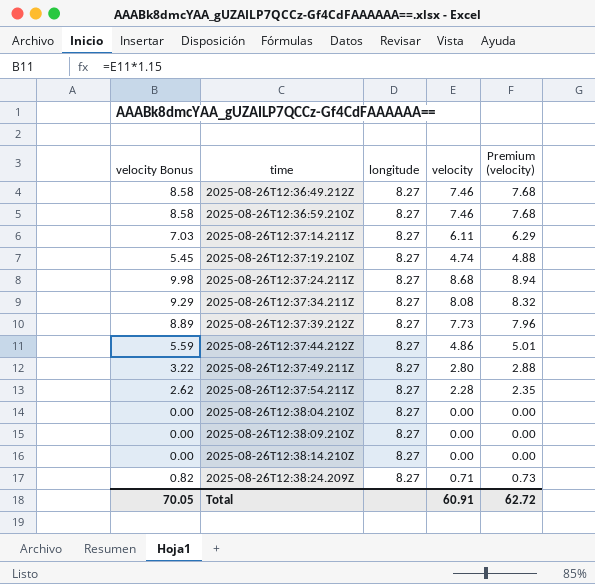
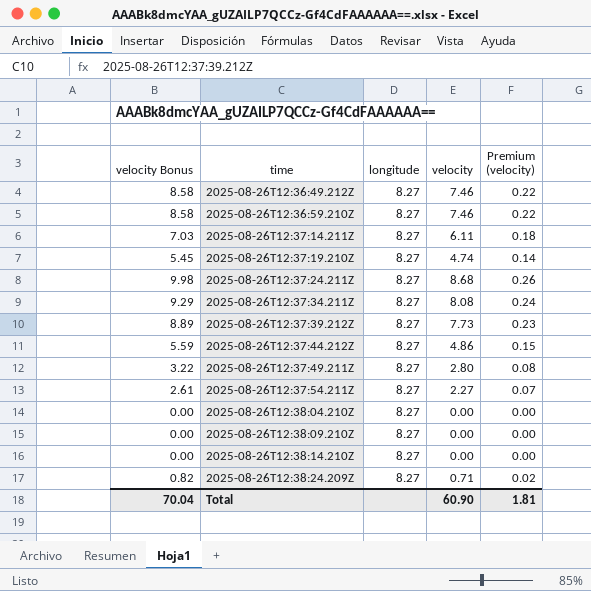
column Premium (velocity) | formula: [velocity] * 1.03 -> [velocity] * 0.03
2025-08-26T12:37:54.211Z | velocity Bonus: 2.62 -> 2.61
2025-08-26T12:37:54.211Z | velocity: 2.28 -> 2.27
Total | velocity Bonus: 70.05 -> 70.04
Total | velocity: 60.91 -> 60.90
Total | Premium (velocity): 62.72 -> 1.81

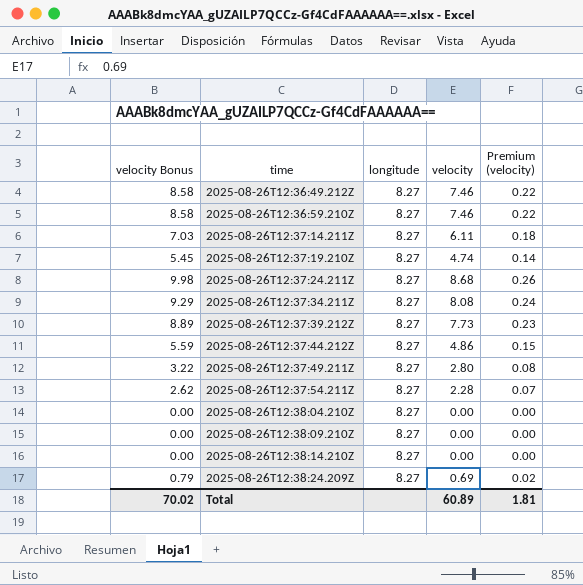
2025-08-26T12:37:54.211Z | velocity Bonus: 2.61 -> 2.62
2025-08-26T12:37:54.211Z | velocity: 2.27 -> 2.28
2025-08-26T12:38:24.209Z | velocity Bonus: 0.82 -> 0.79
2025-08-26T12:38:24.209Z | velocity: 0.71 -> 0.69
Total | velocity Bonus: 70.04 -> 70.02
Total | velocity: 60.90 -> 60.89

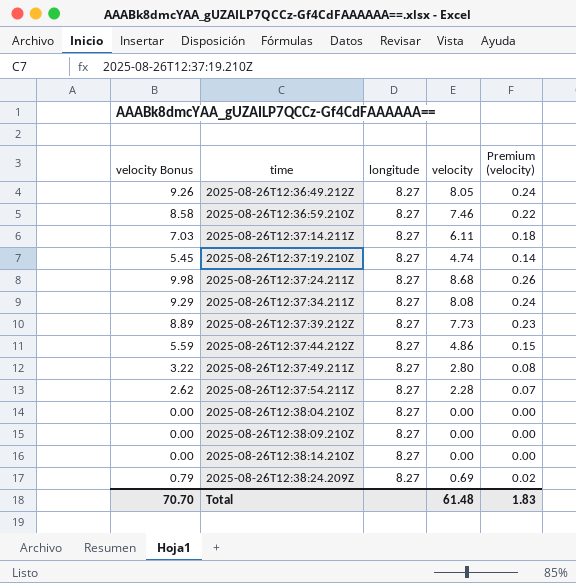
2025-08-26T12:36:49.212Z | velocity Bonus: 8.58 -> 9.26
2025-08-26T12:36:49.212Z | velocity: 7.46 -> 8.05
2025-08-26T12:36:49.212Z | Premium (velocity): 0.22 -> 0.24
Total | velocity Bonus: 70.02 -> 70.70
Total | velocity: 60.89 -> 61.48
Total | Premium (velocity): 1.81 -> 1.83

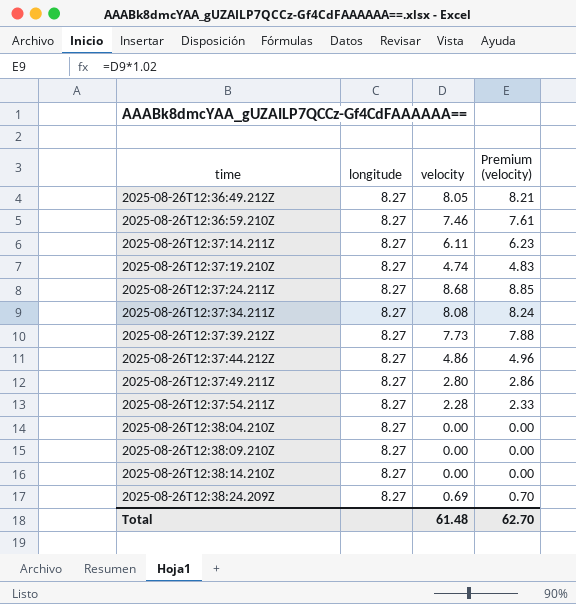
column velocity Bonus | formula: [velocity] * 1.15 -> none
column Premium (velocity) | formula: [velocity] * 0.03 -> [velocity] * 1.02
Total | Premium (velocity): 1.83 -> 62.70

